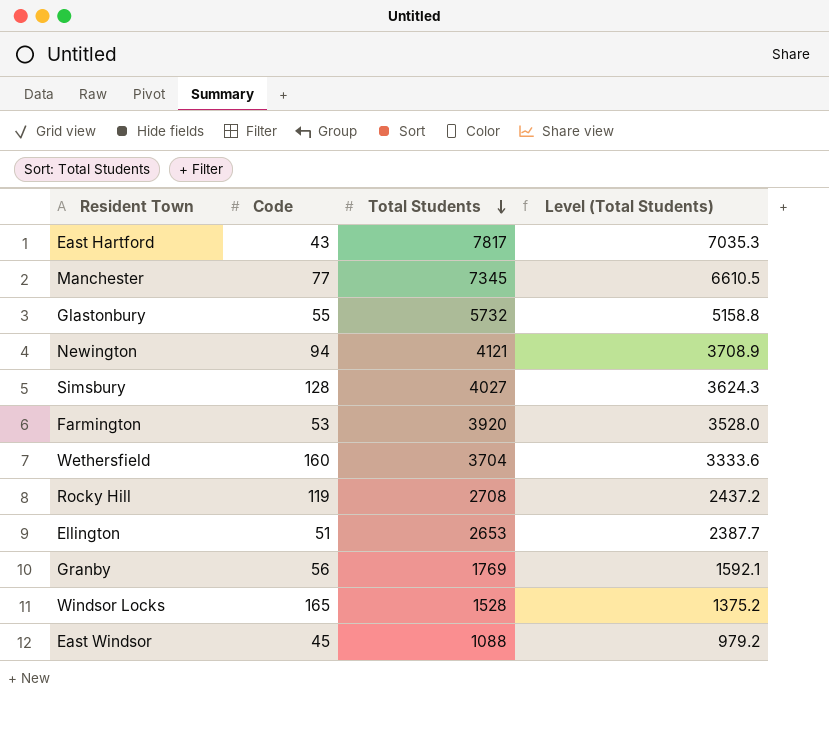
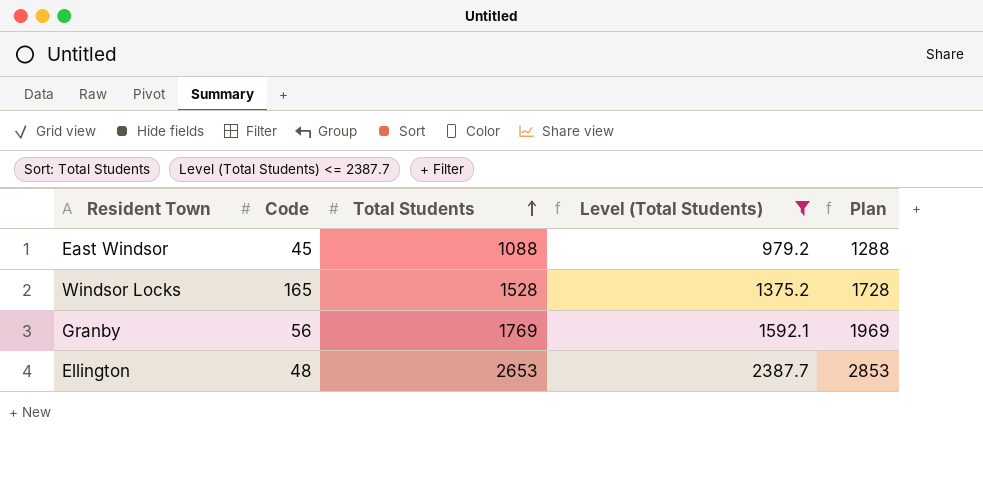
filter: none -> Level (Total Students) <= 2387.7
row order: Total Students descending -> Total Students ascending
column Plan | formula: none -> [Total Students] + 200
Ellington | Code: 51 -> 48

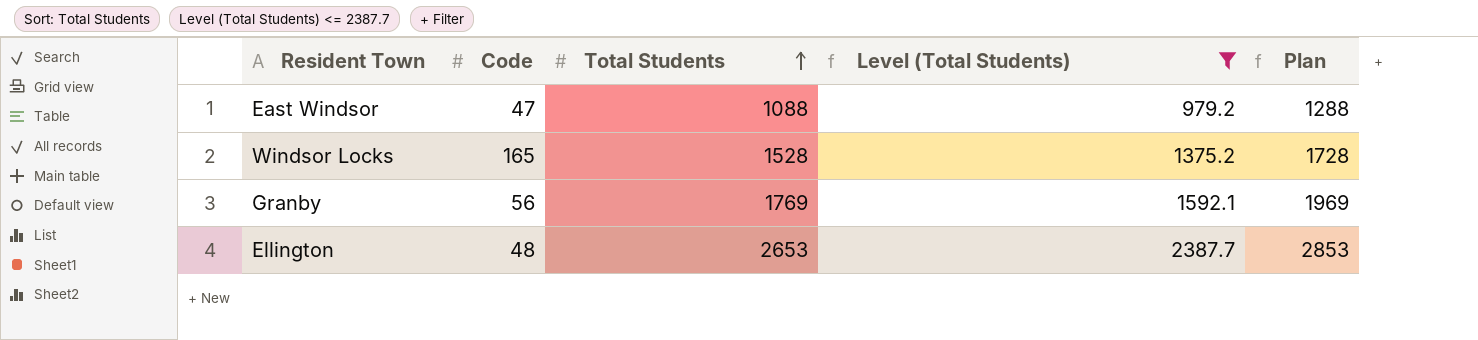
East Windsor | Code: 45 -> 47

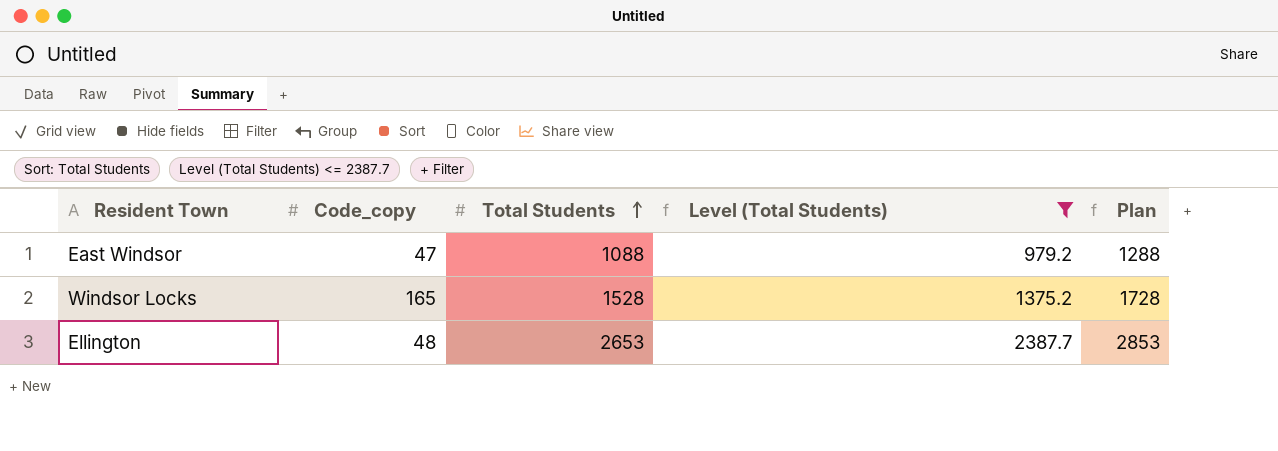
column name: Code -> Code_copy
row Granby: 56 | 1769 | 1592.1 | 1969 -> none

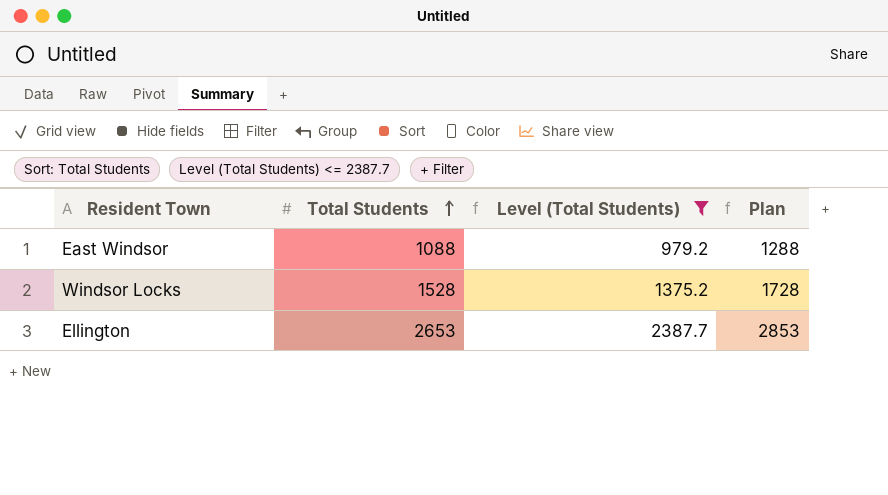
column Code_copy | position: 2 -> none

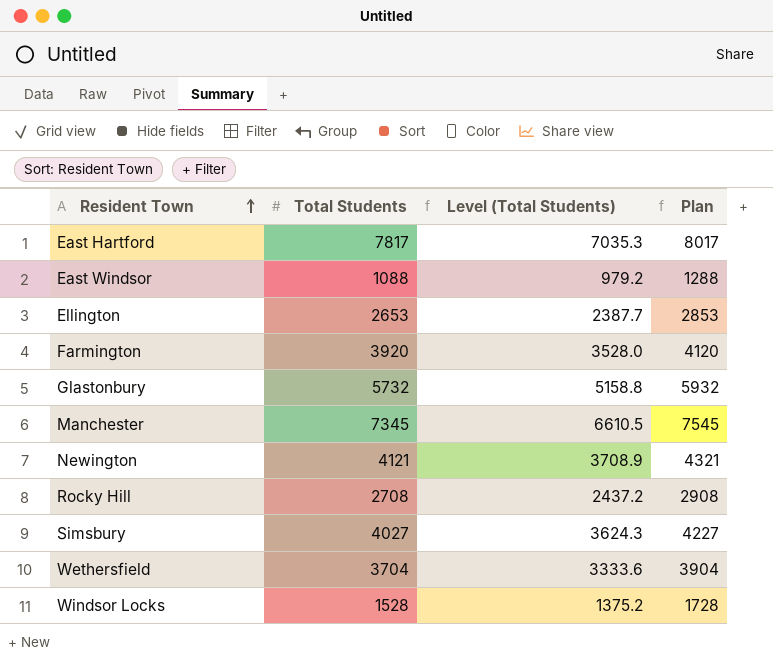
filter: Level (Total Students) <= 2387.7 -> none
row order: Total Students ascending -> Resident Town ascending

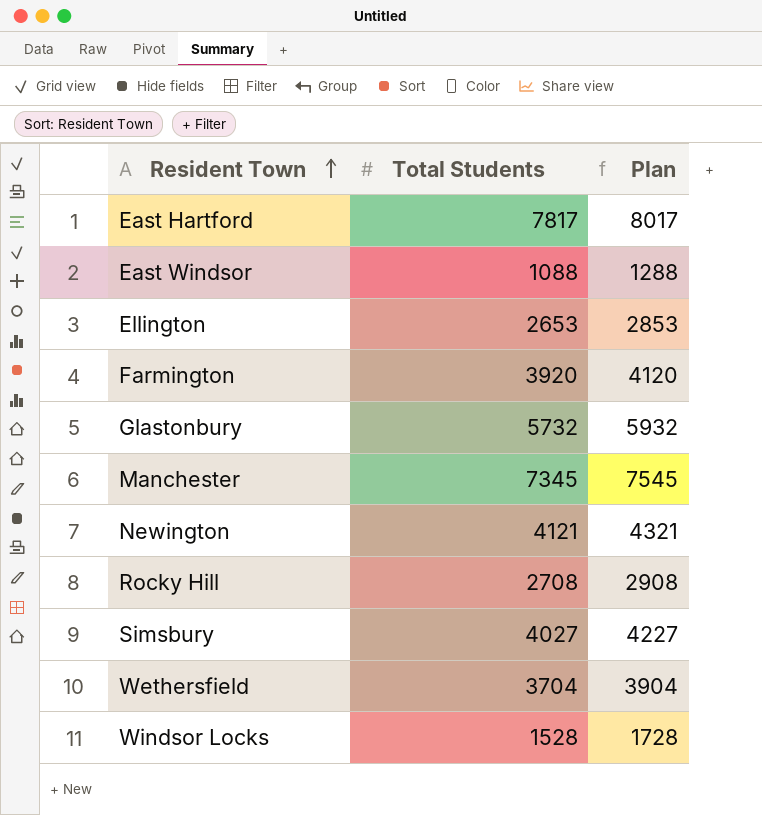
column Level (Total Students) | formula: [Total Students] * 0.9 -> none

